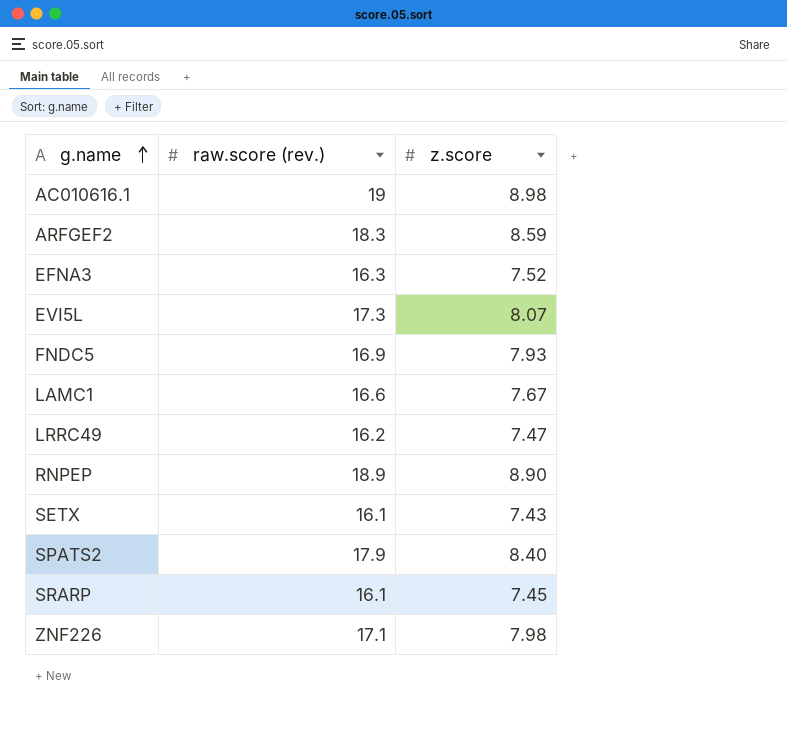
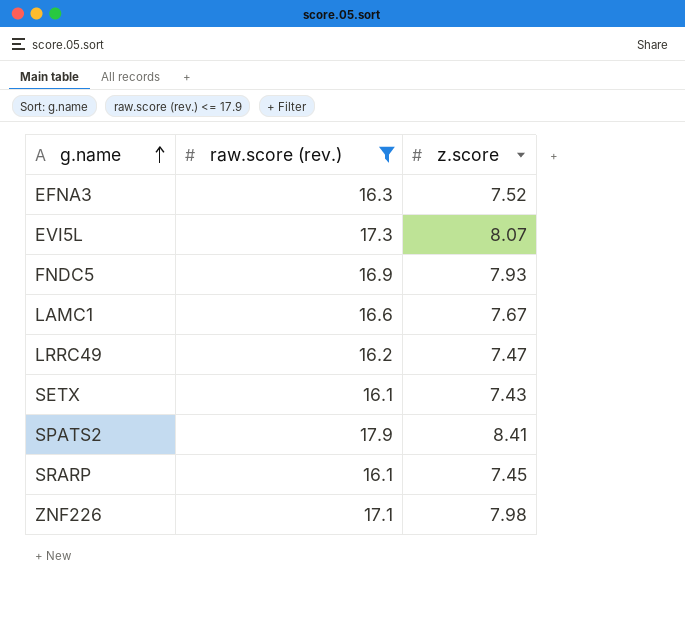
filter: none -> raw.score (rev.) <= 17.9
SPATS2 | z.score: 8.40 -> 8.41

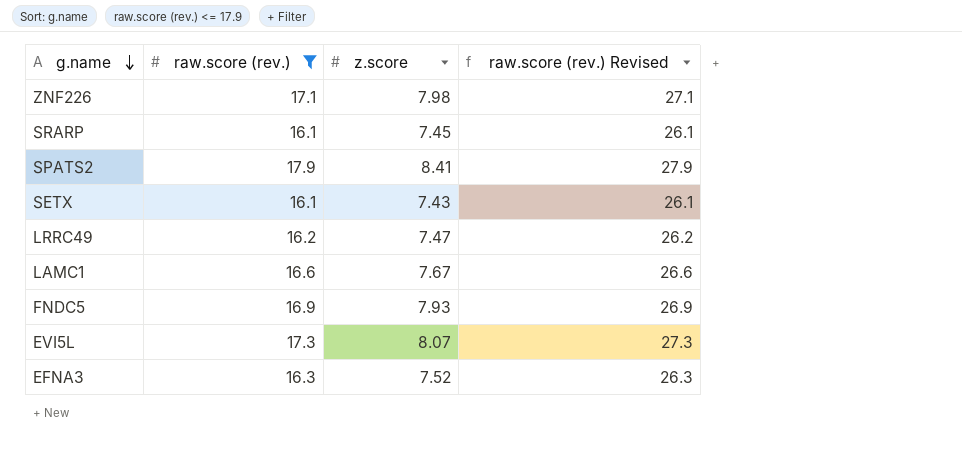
row order: g.name ascending -> g.name descending
column raw.score (rev.) Revised | formula: none -> [raw.score (rev.)] + 10

